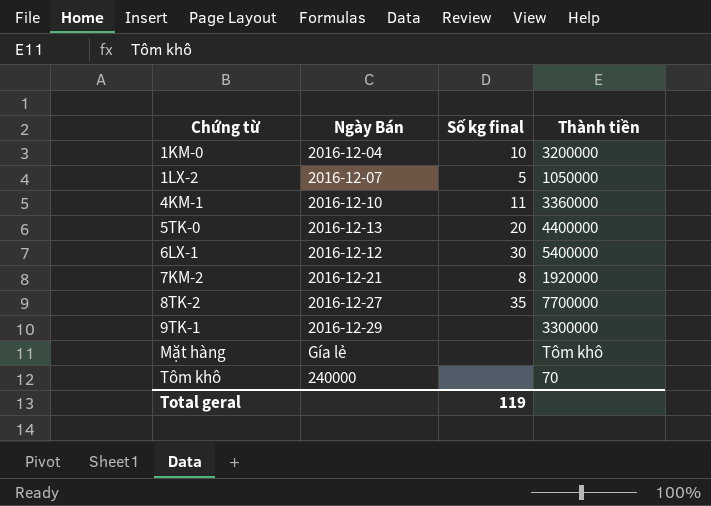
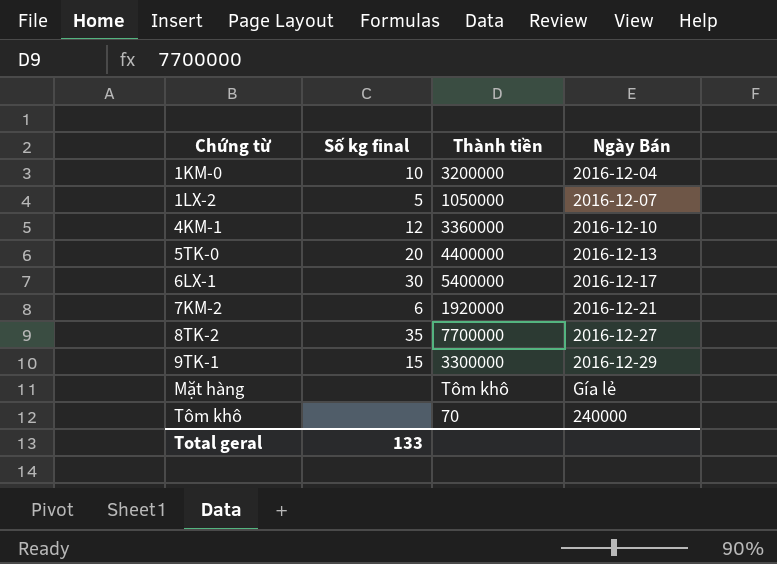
column Ngày Bán | position: 2 -> 4
4KM-1 | Số kg final: 11 -> 12
6LX-1 | Ngày Bán: 2016-12-12 -> 2016-12-17
7KM-2 | Số kg final: 8 -> 6
9TK-1 | Số kg final: none -> 15
Total geral | Số kg final: 119 -> 133

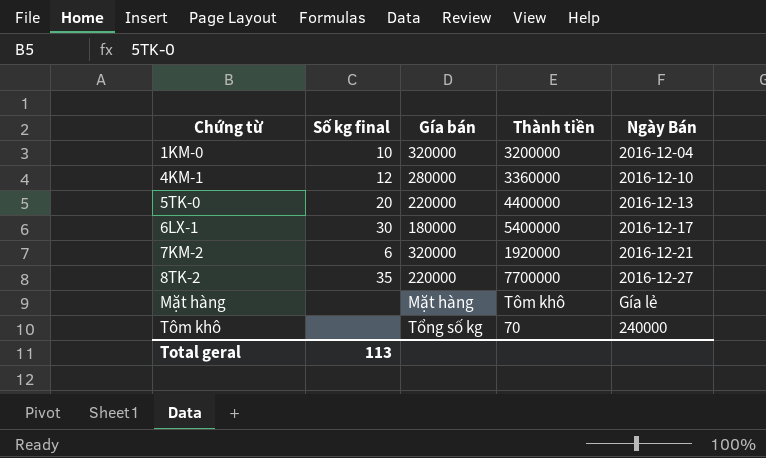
column Gía bán | position: none -> 3
row 1LX-2: 5 | 1050000 | 2016-12-07 -> none
row 9TK-1: 15 | 3300000 | 2016-12-29 -> none
Total geral | Số kg final: 133 -> 113

